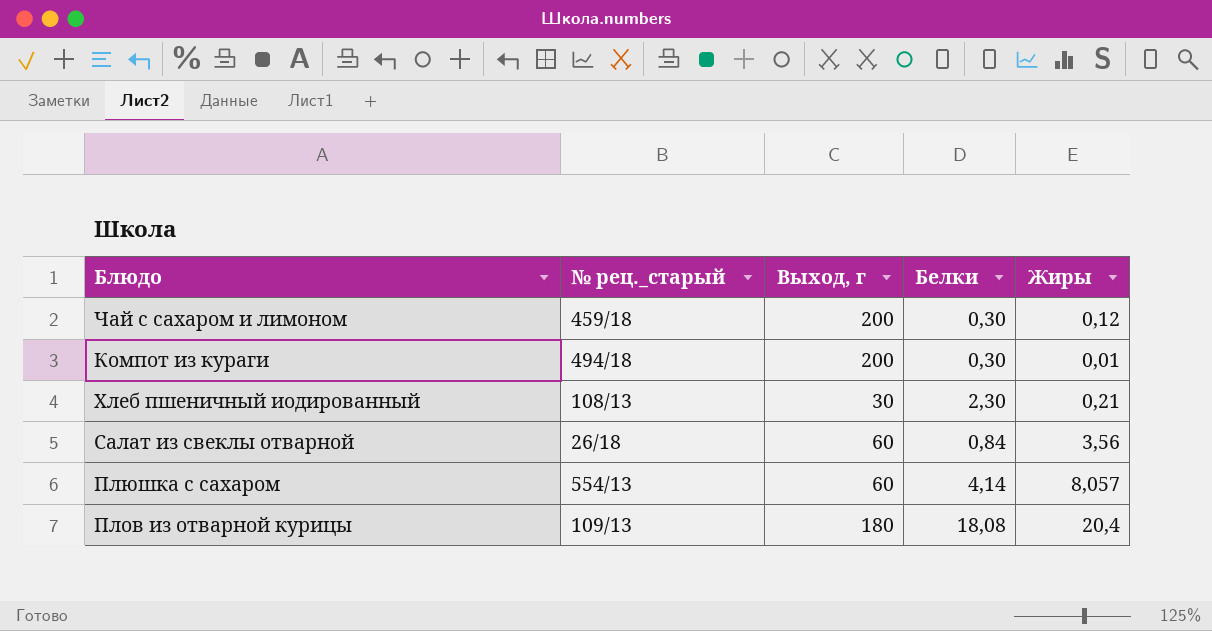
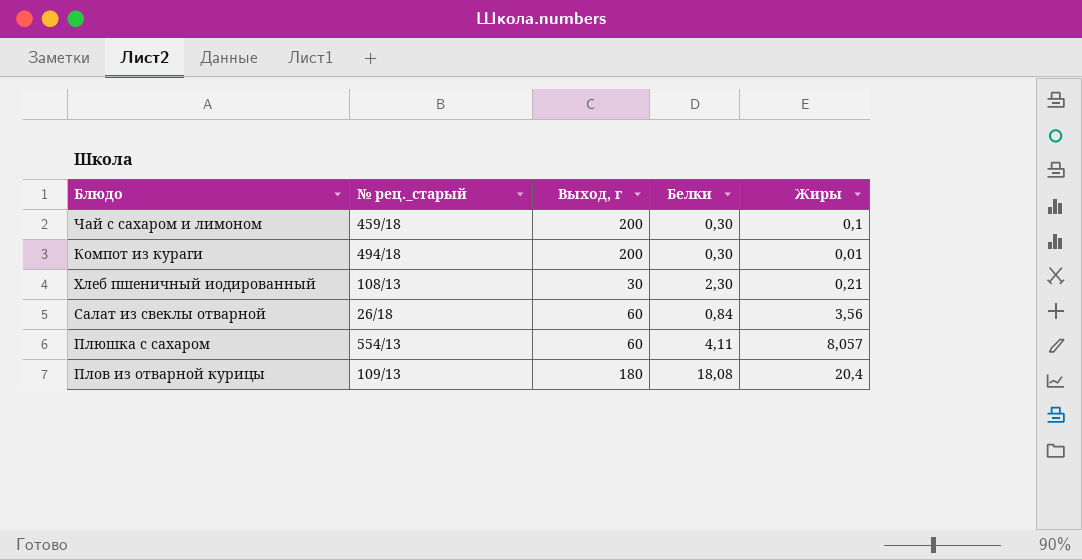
Чай с сахаром и лимоном | Жиры: 0,12 -> 0,1
Плюшка с сахаром | Белки: 4,14 -> 4,11

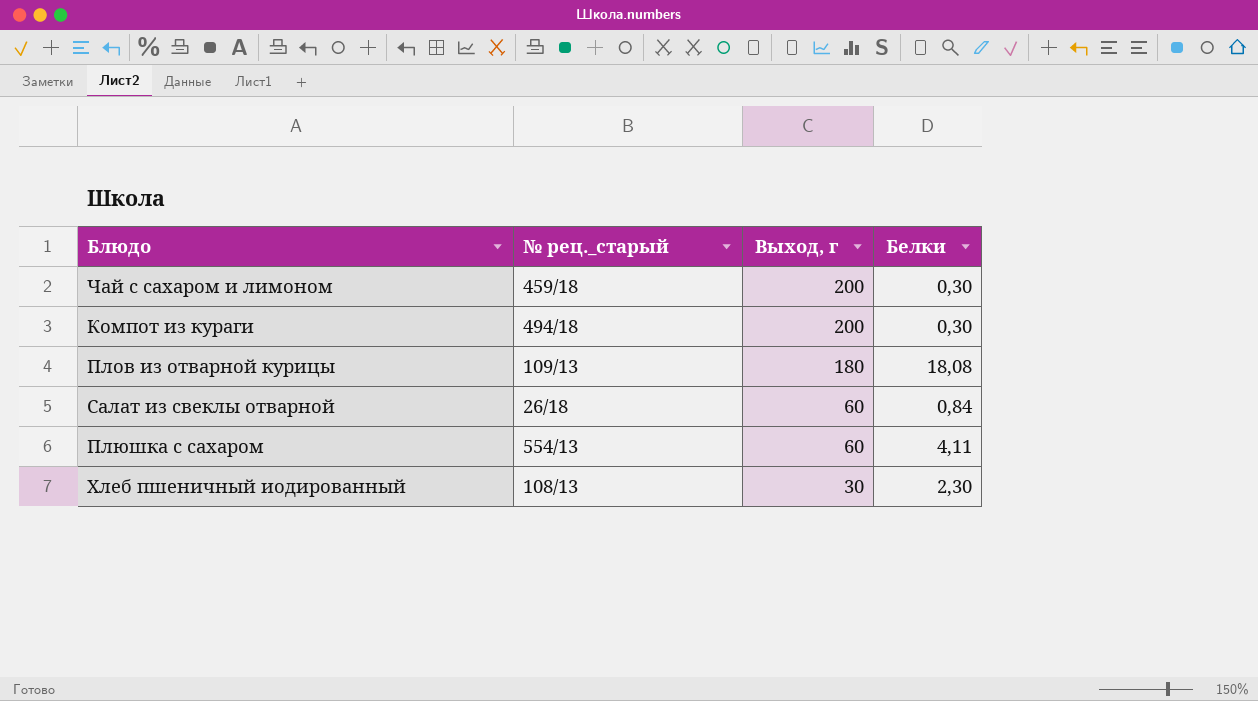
row order: none -> Выход, г descending
column Жиры | position: 5 -> none

